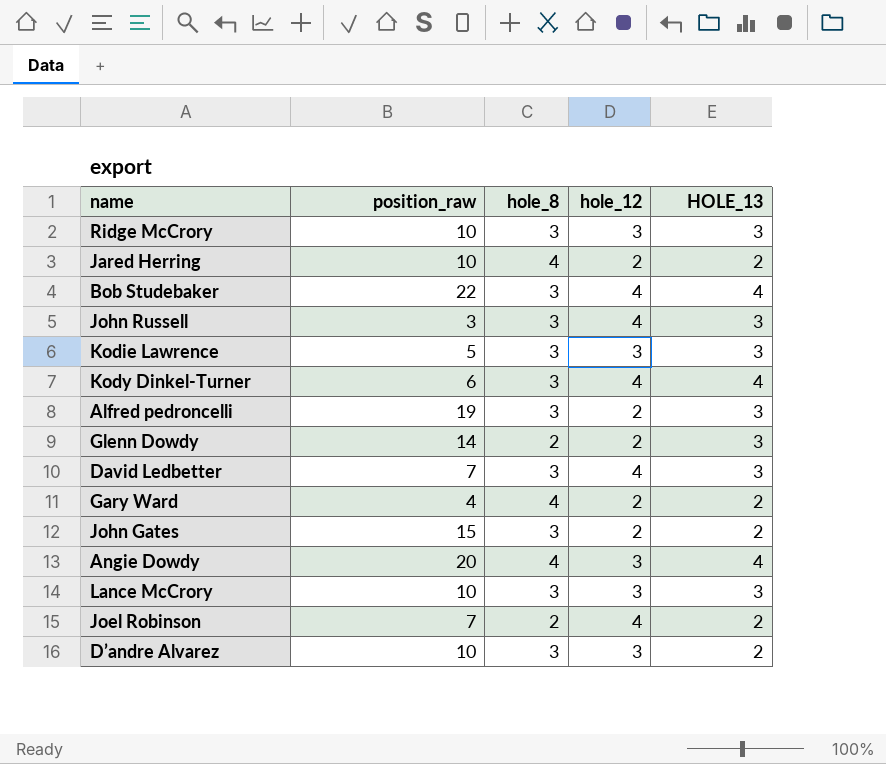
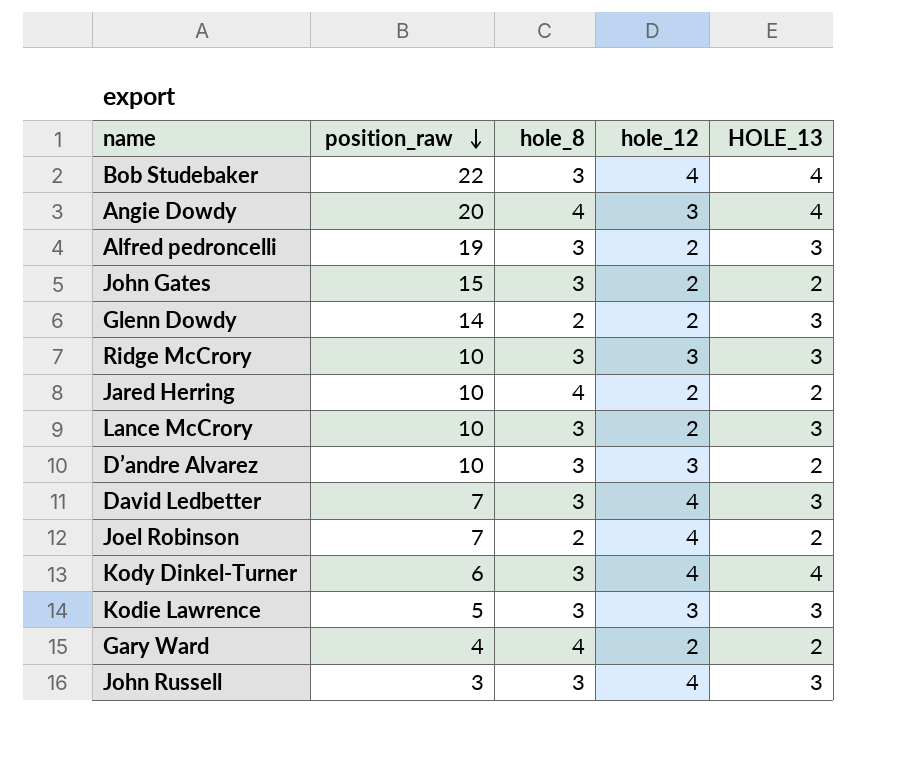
row order: none -> position_raw descending
Lance McCrory | hole_12: 3 -> 2

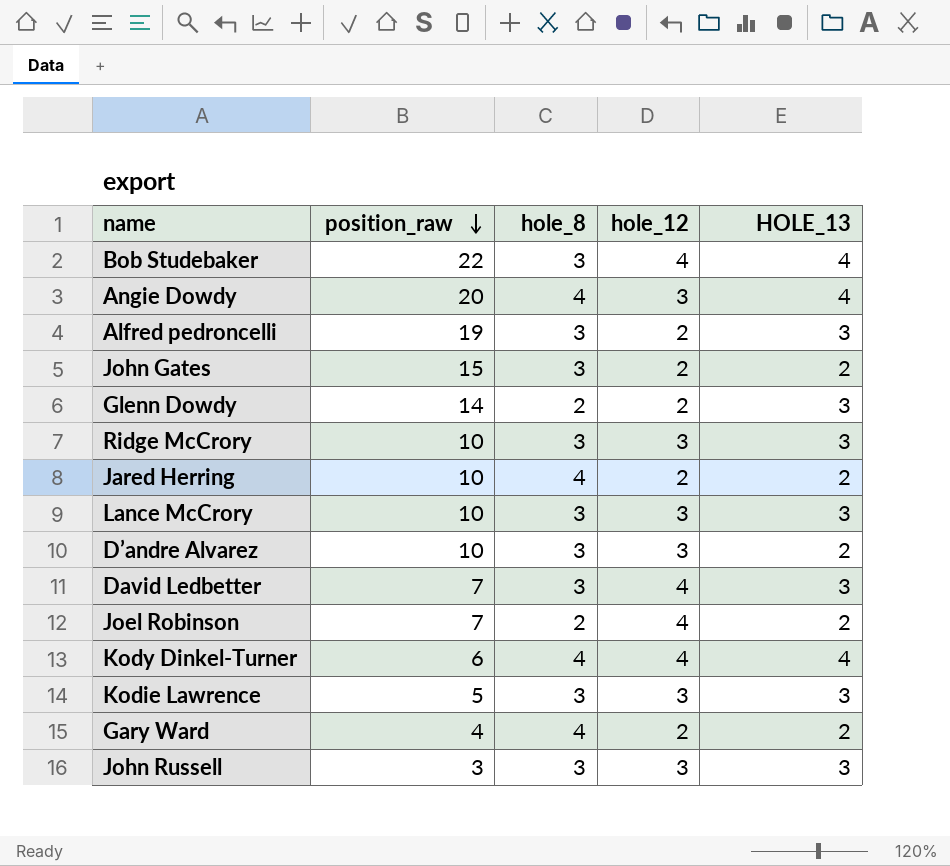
Lance McCrory | hole_12: 2 -> 3
Kody Dinkel-Turner | hole_8: 3 -> 4
John Russell | hole_12: 4 -> 3

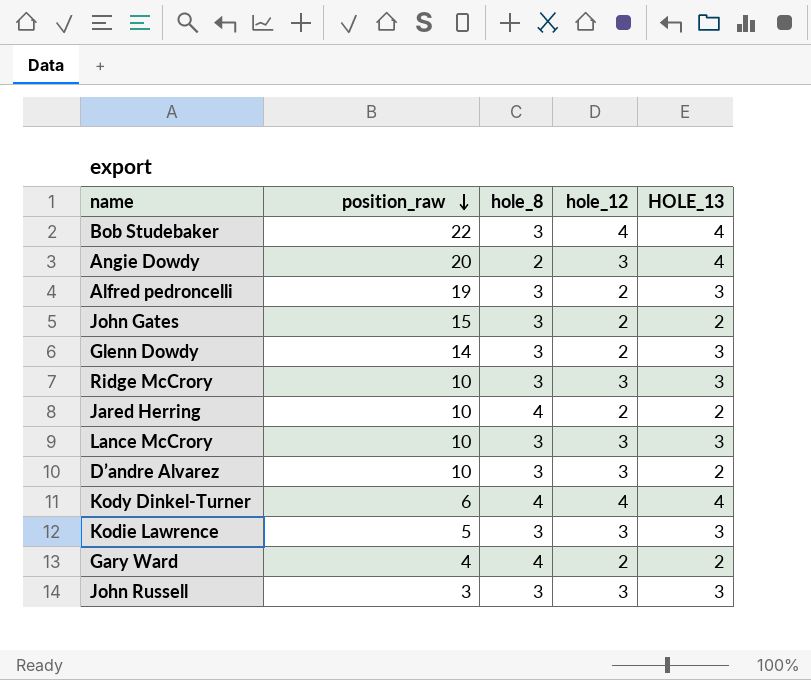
row David Ledbetter: 7 | 3 | 4 | 3 -> none
row Joel Robinson: 7 | 2 | 4 | 2 -> none
Angie Dowdy | hole_8: 4 -> 2
Glenn Dowdy | hole_8: 2 -> 3

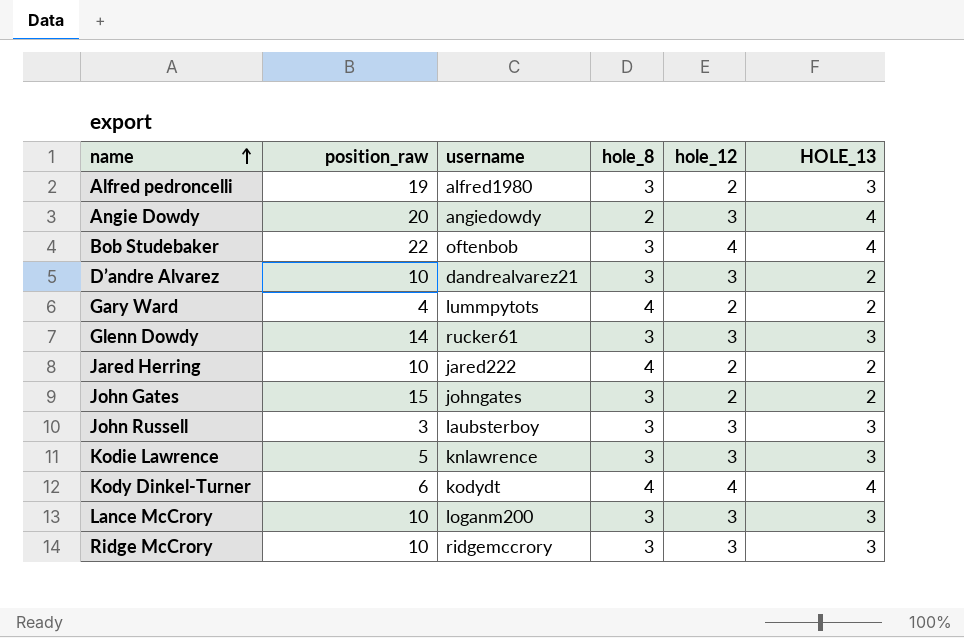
row order: position_raw descending -> name ascending
column username | position: none -> 3
Glenn Dowdy | hole_12: 2 -> 3

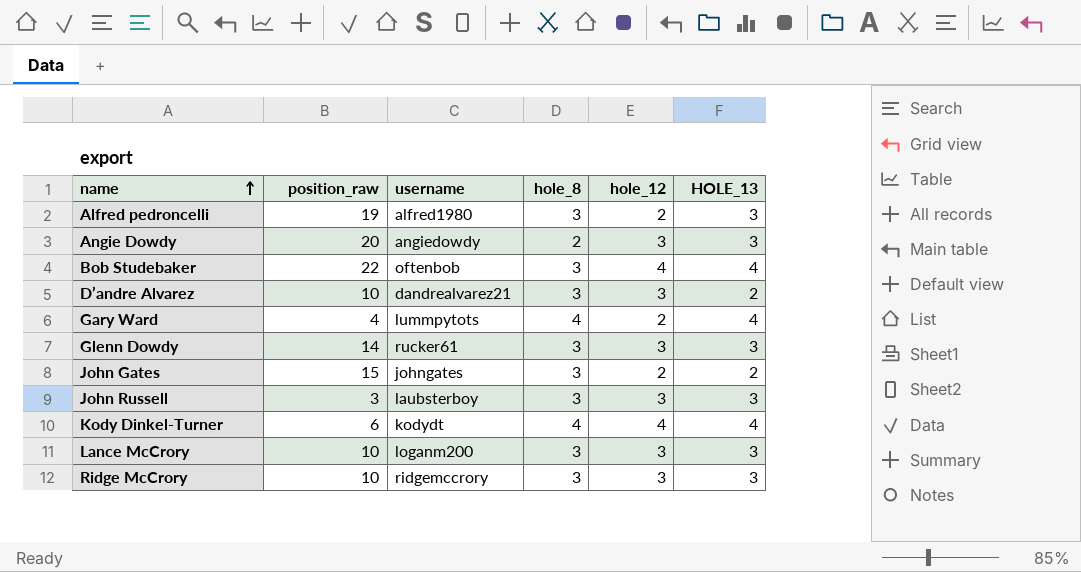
row Jared Herring: 10 | jared222 | 4 | 2 | 2 -> none
row Kodie Lawrence: 5 | knlawrence | 3 | 3 | 3 -> none
Angie Dowdy | HOLE_13: 4 -> 3
Gary Ward | HOLE_13: 2 -> 4

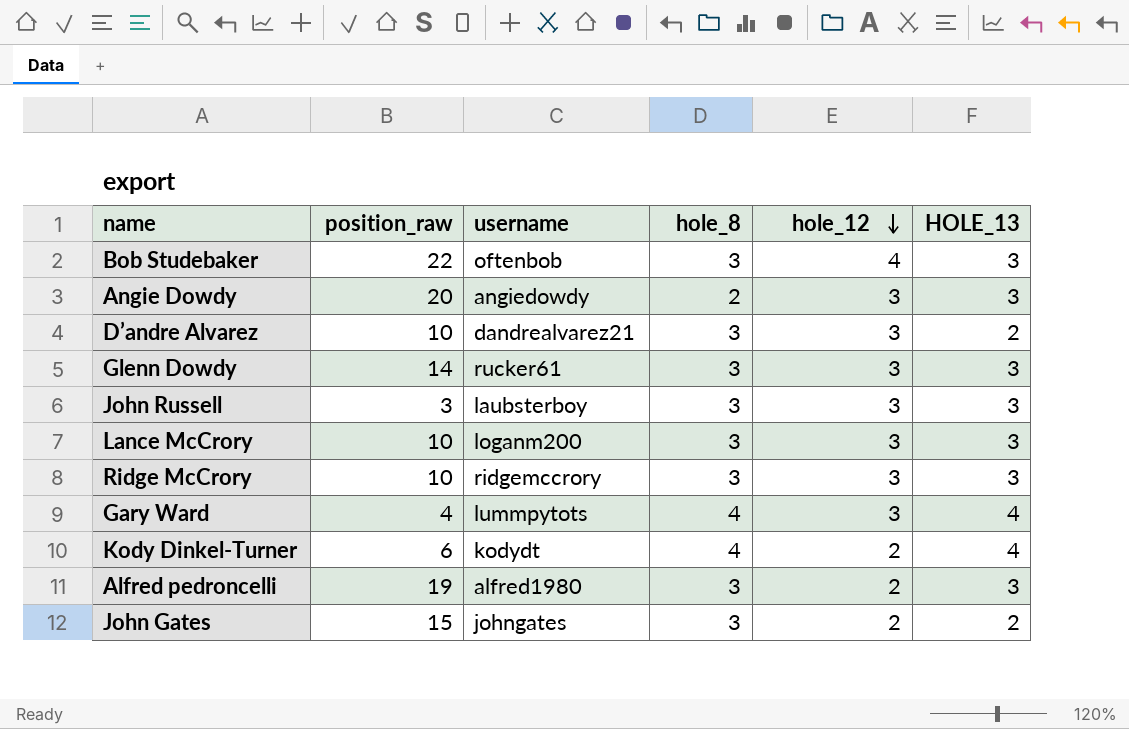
row order: name ascending -> hole_12 descending
Bob Studebaker | HOLE_13: 4 -> 3
Gary Ward | hole_12: 2 -> 3
Kody Dinkel-Turner | hole_12: 4 -> 2

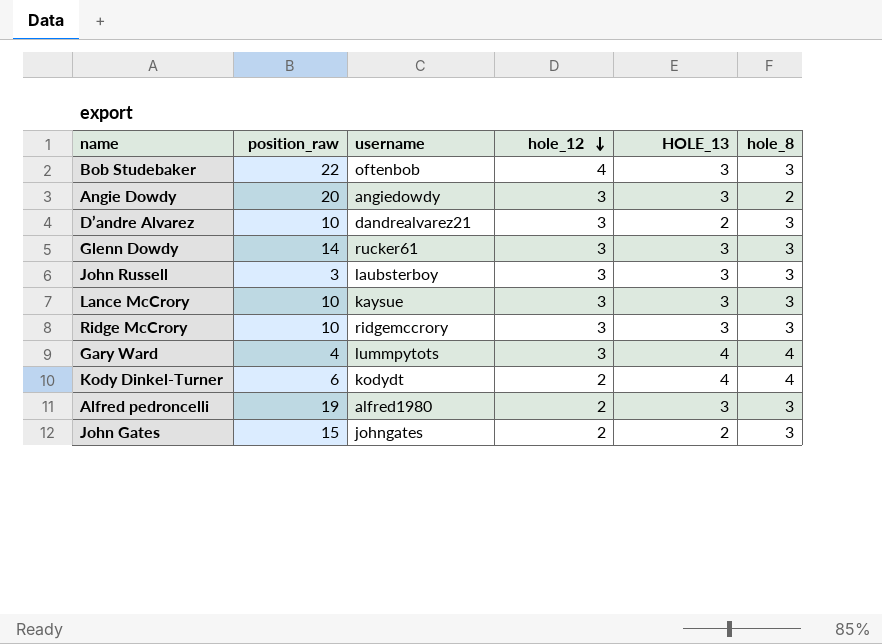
column hole_8 | position: 4 -> 6
Lance McCrory | username: loganm200 -> kaysue

